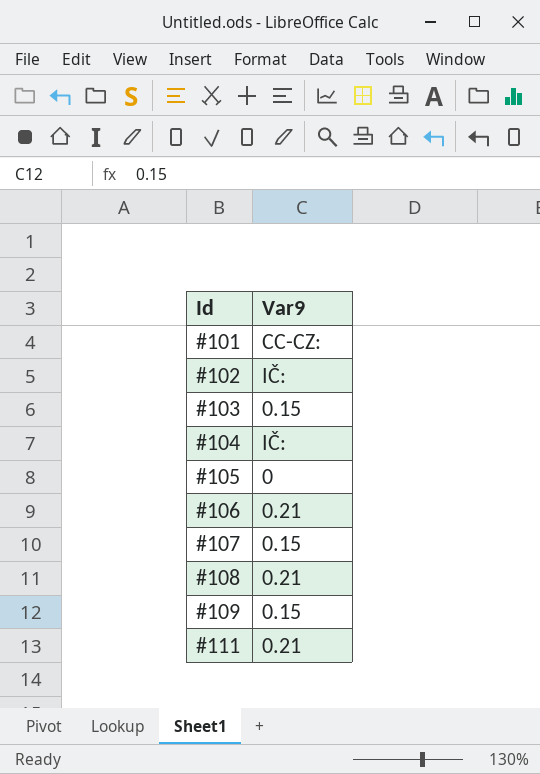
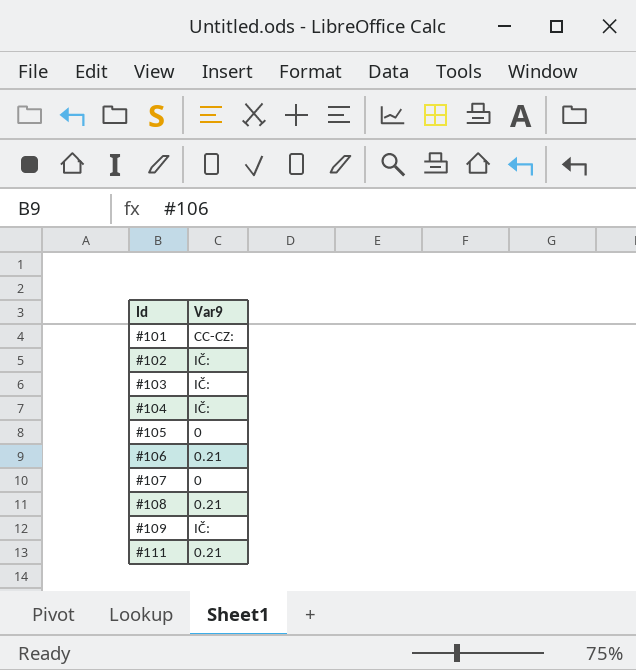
#103 | Var9: 0.15 -> IČ:
#107 | Var9: 0.15 -> 0
#109 | Var9: 0.15 -> IČ:

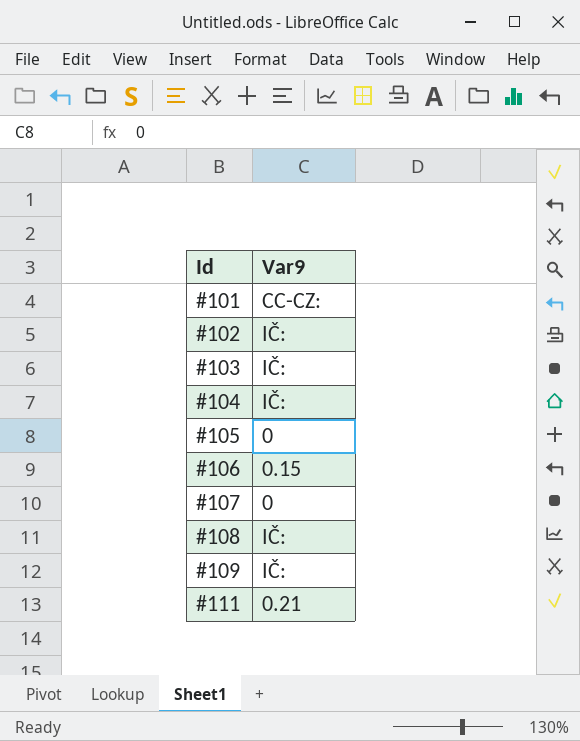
#106 | Var9: 0.21 -> 0.15
#108 | Var9: 0.21 -> IČ:

